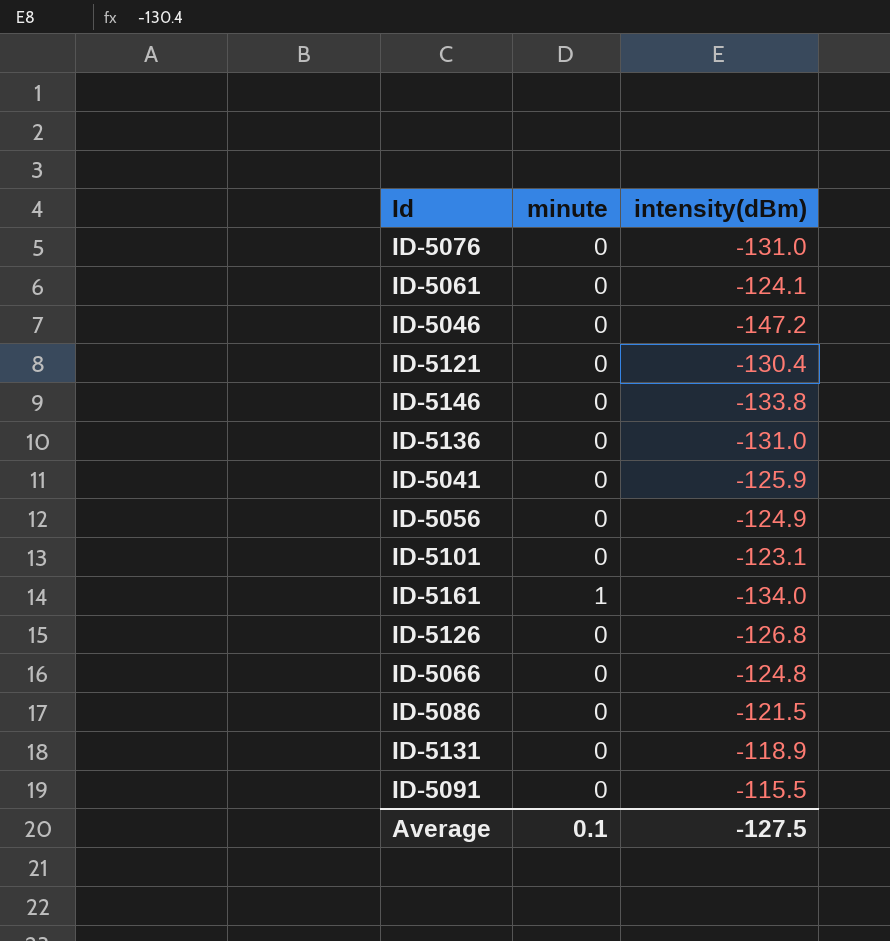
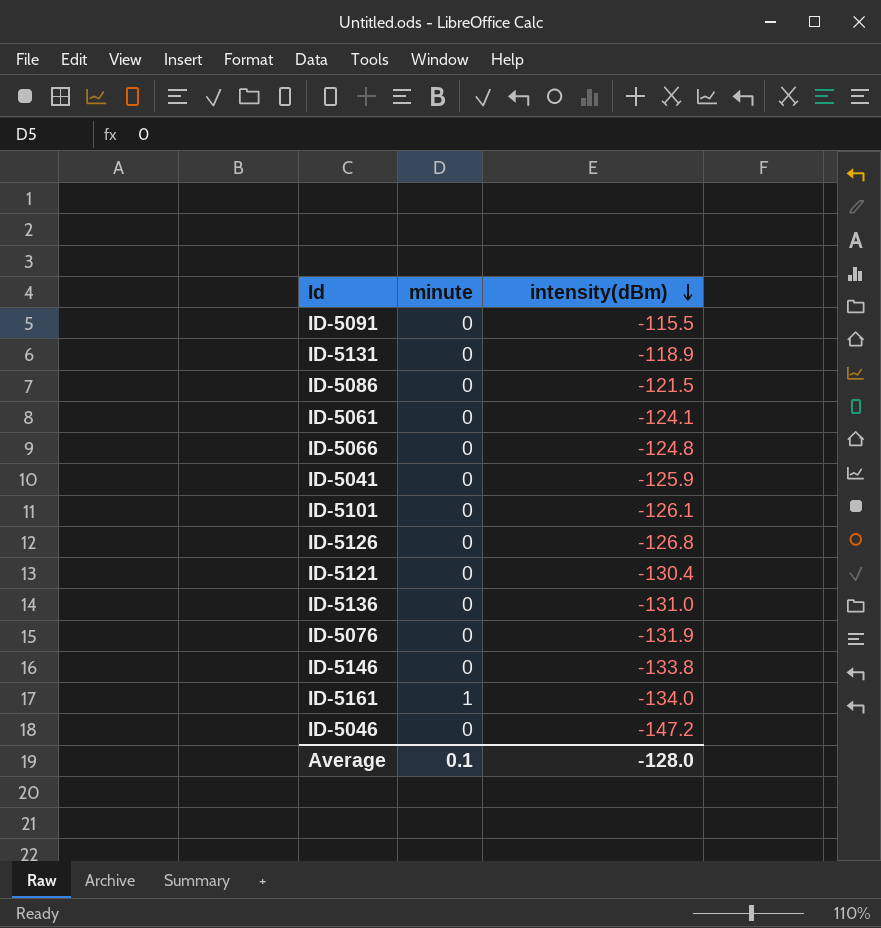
row order: none -> intensity(dBm) descending
row ID-5056: 0 | -124.9 -> none
ID-5101 | intensity(dBm): -123.1 -> -126.1
ID-5076 | intensity(dBm): -131.0 -> -131.9
Average | intensity(dBm): -127.5 -> -128.0

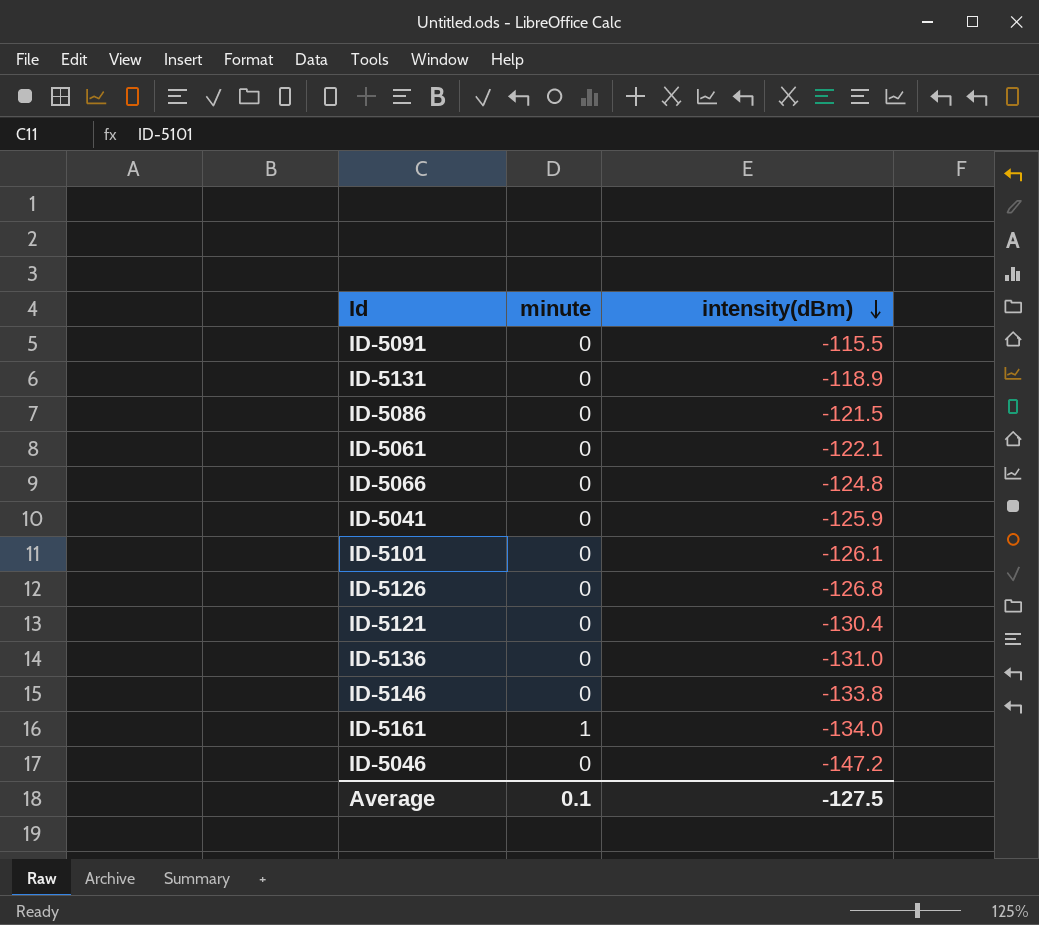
row ID-5076: 0 | -131.9 -> none
ID-5061 | intensity(dBm): -124.1 -> -122.1
Average | intensity(dBm): -128.0 -> -127.5

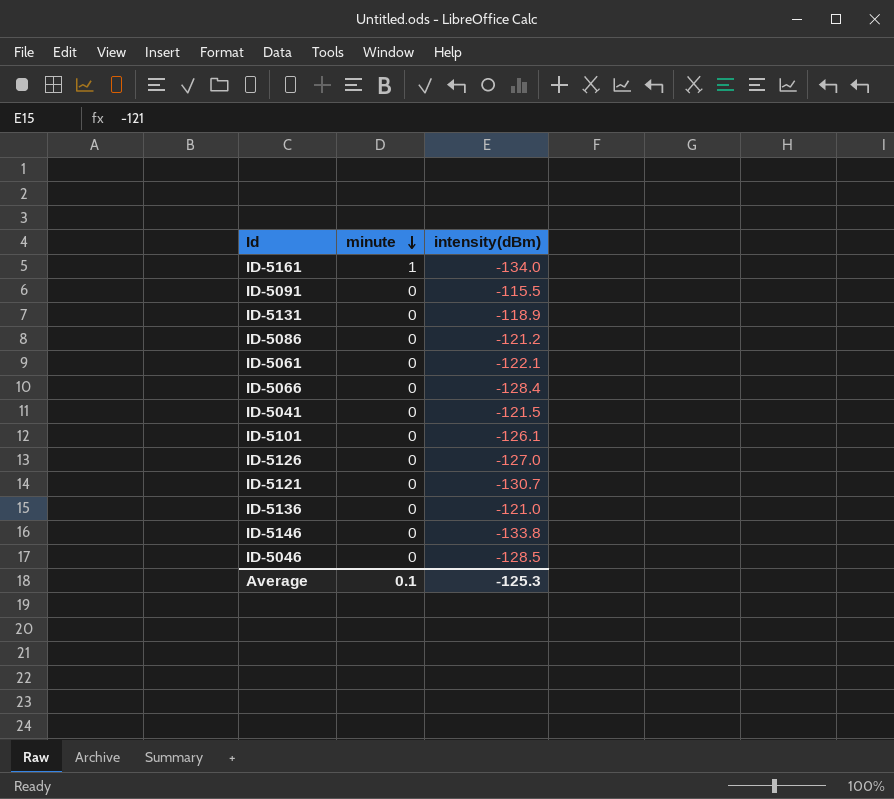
row order: intensity(dBm) descending -> minute descending
ID-5086 | intensity(dBm): -121.5 -> -121.2
ID-5066 | intensity(dBm): -124.8 -> -128.4
ID-5041 | intensity(dBm): -125.9 -> -121.5
ID-5126 | intensity(dBm): -126.8 -> -127.0
ID-5121 | intensity(dBm): -130.4 -> -130.7
ID-5136 | intensity(dBm): -131.0 -> -121.0
ID-5046 | intensity(dBm): -147.2 -> -128.5
Average | intensity(dBm): -127.5 -> -125.3

